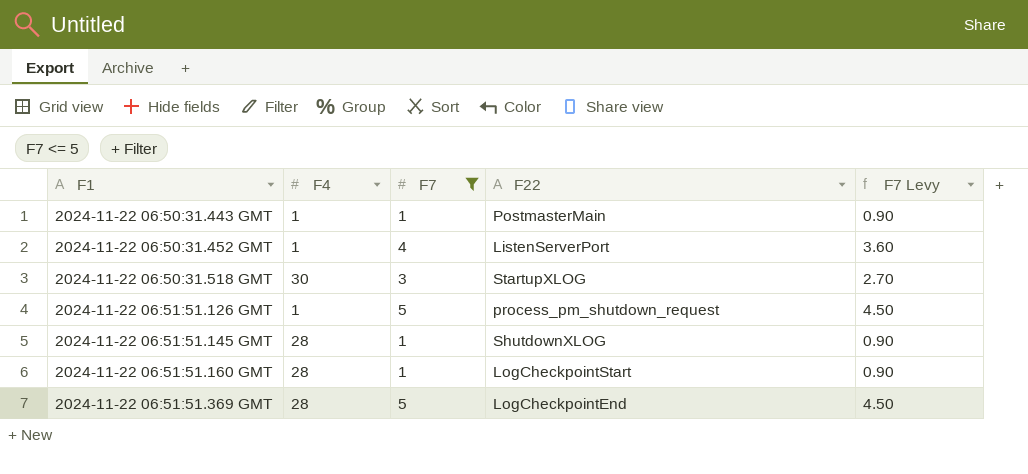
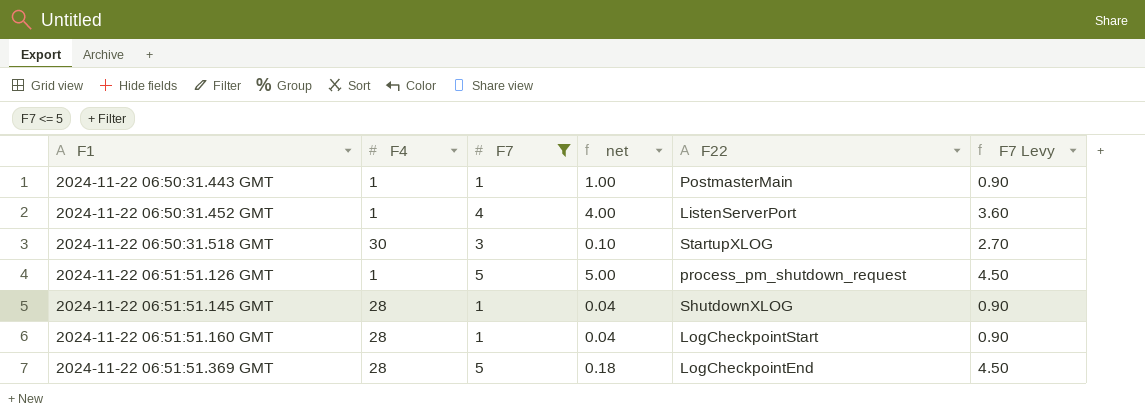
column net | formula: none -> [F7] / [F4]

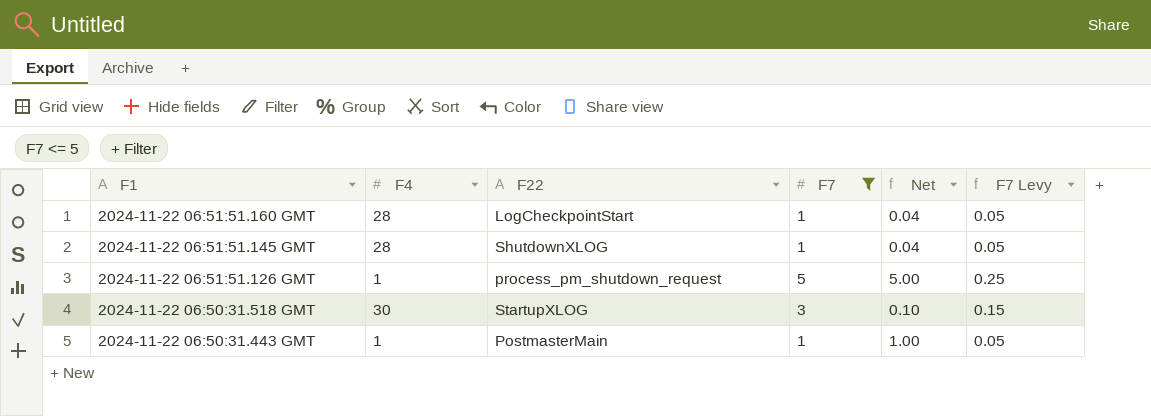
row order: F1 ascending -> F1 descending
column F22 | position: 5 -> 3
column name: net -> Net
column F7 Levy | formula: [F7] * 0.9 -> [F7] * 0.05
row 2024-11-22 06:50:31.452 GMT: 1 | 4 | 4.00 | ListenServerPort | 3.60 -> none
row 2024-11-22 06:51:51.369 GMT: 28 | 5 | 0.18 | LogCheckpointEnd | 4.50 -> none

